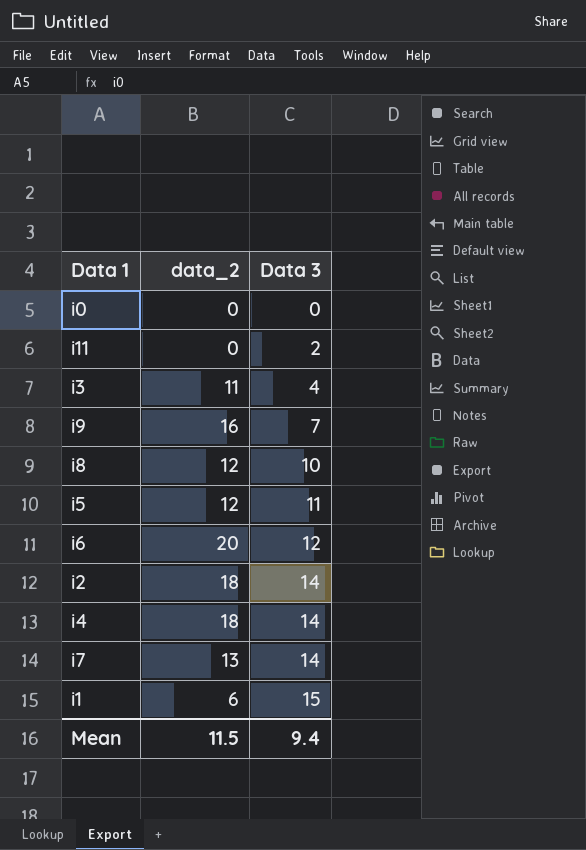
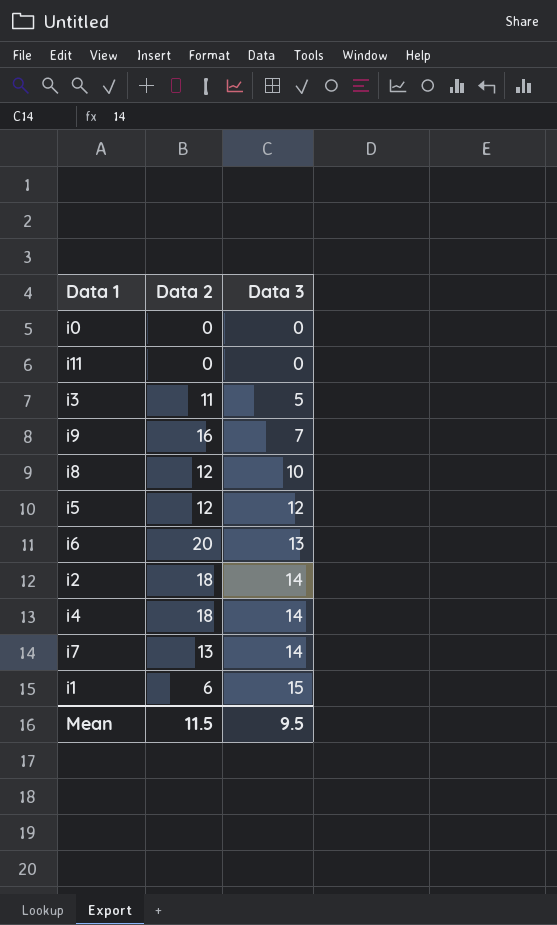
column name: data_2 -> Data 2
i11 | Data 3: 2 -> 0
i3 | Data 3: 4 -> 5
i5 | Data 3: 11 -> 12
i6 | Data 3: 12 -> 13
Mean | Data 3: 9.4 -> 9.5

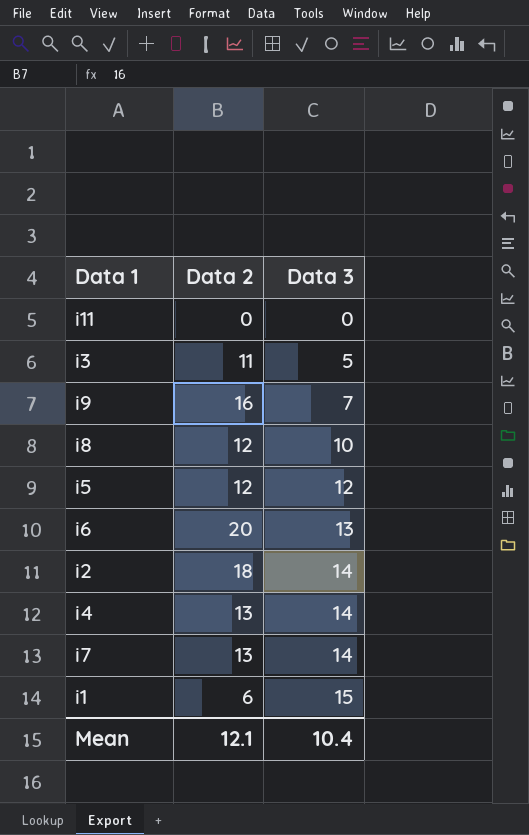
row i0: 0 | 0 -> none
i4 | Data 2: 18 -> 13
Mean | Data 2: 11.5 -> 12.1
Mean | Data 3: 9.5 -> 10.4

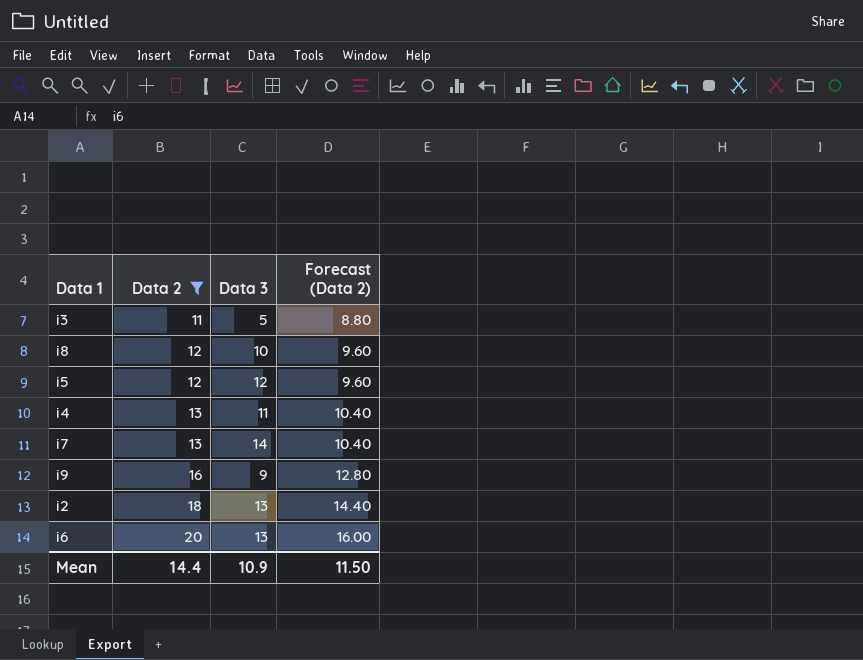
filter: none -> Data 2 >= 11
row order: Data 3 ascending -> Data 2 ascending
column Forecast (Data 2) | formula: none -> [Data 2] * 0.8
i4 | Data 3: 14 -> 11
i9 | Data 3: 7 -> 9
i2 | Data 3: 14 -> 13
Mean | Data 2: 12.1 -> 14.4
Mean | Data 3: 10.4 -> 10.9

